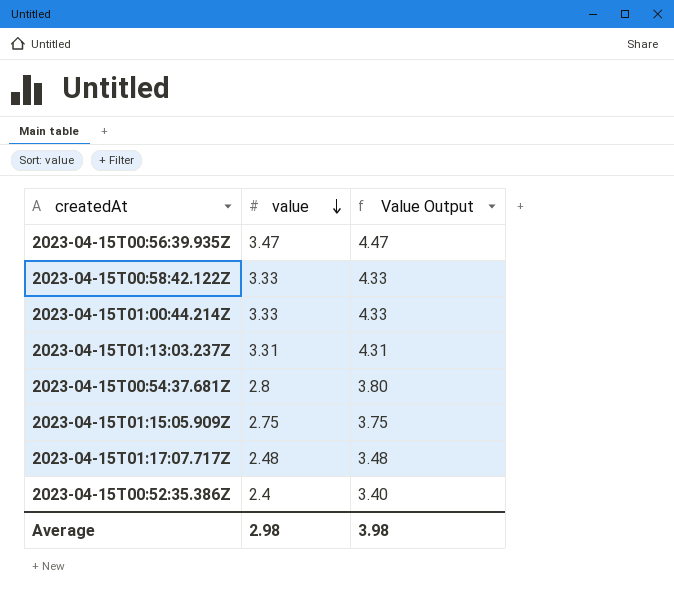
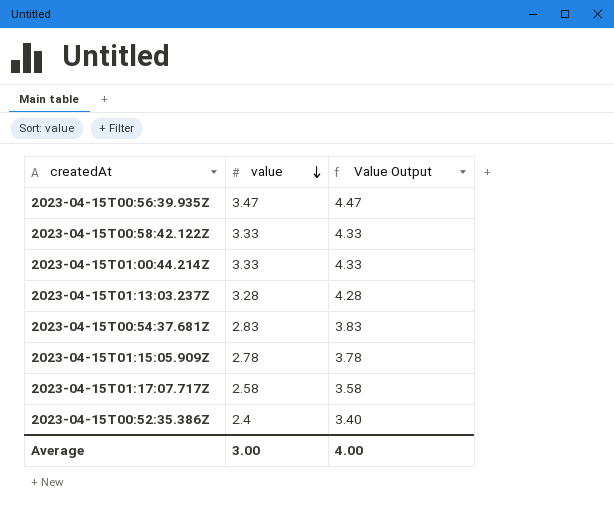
2023-04-15T01:13:03.237Z | value: 3.31 -> 3.28
2023-04-15T01:13:03.237Z | Value Output: 4.31 -> 4.28
2023-04-15T00:54:37.681Z | value: 2.8 -> 2.83
2023-04-15T00:54:37.681Z | Value Output: 3.80 -> 3.83
2023-04-15T01:15:05.909Z | value: 2.75 -> 2.78
2023-04-15T01:15:05.909Z | Value Output: 3.75 -> 3.78
2023-04-15T01:17:07.717Z | value: 2.48 -> 2.58
2023-04-15T01:17:07.717Z | Value Output: 3.48 -> 3.58
Average | value: 2.98 -> 3.00
Average | Value Output: 3.98 -> 4.00

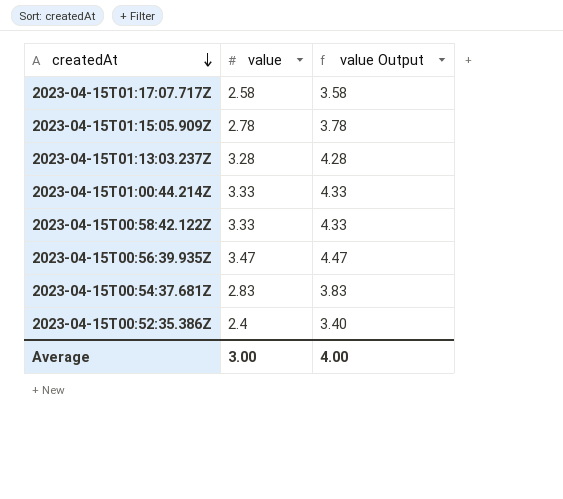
row order: value descending -> createdAt descending
column name: Value Output -> value Output

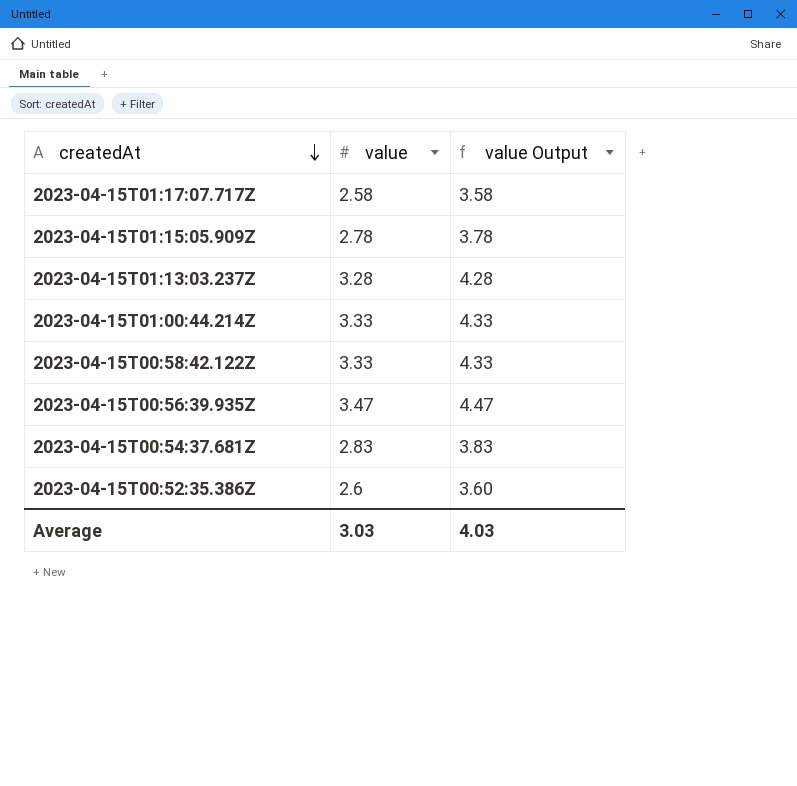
2023-04-15T00:52:35.386Z | value: 2.4 -> 2.6
2023-04-15T00:52:35.386Z | value Output: 3.40 -> 3.60
Average | value: 3.00 -> 3.03
Average | value Output: 4.00 -> 4.03

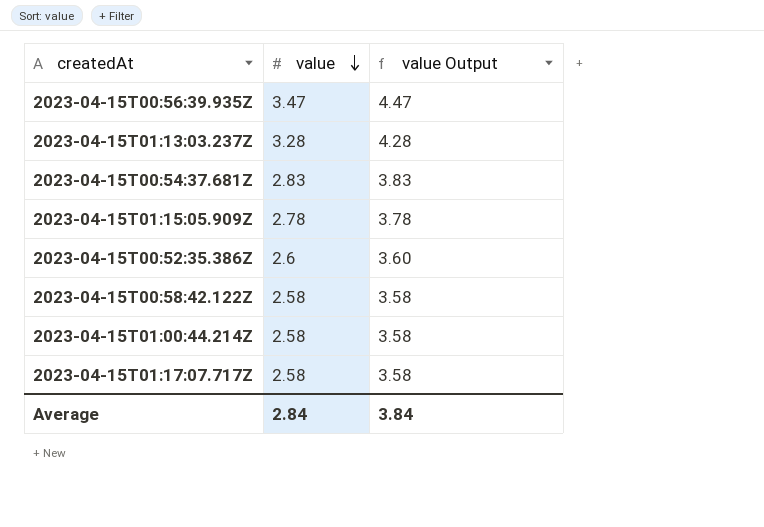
row order: createdAt descending -> value descending
2023-04-15T00:58:42.122Z | value: 3.33 -> 2.58
2023-04-15T00:58:42.122Z | value Output: 4.33 -> 3.58
2023-04-15T01:00:44.214Z | value: 3.33 -> 2.58
2023-04-15T01:00:44.214Z | value Output: 4.33 -> 3.58
Average | value: 3.03 -> 2.84
Average | value Output: 4.03 -> 3.84

